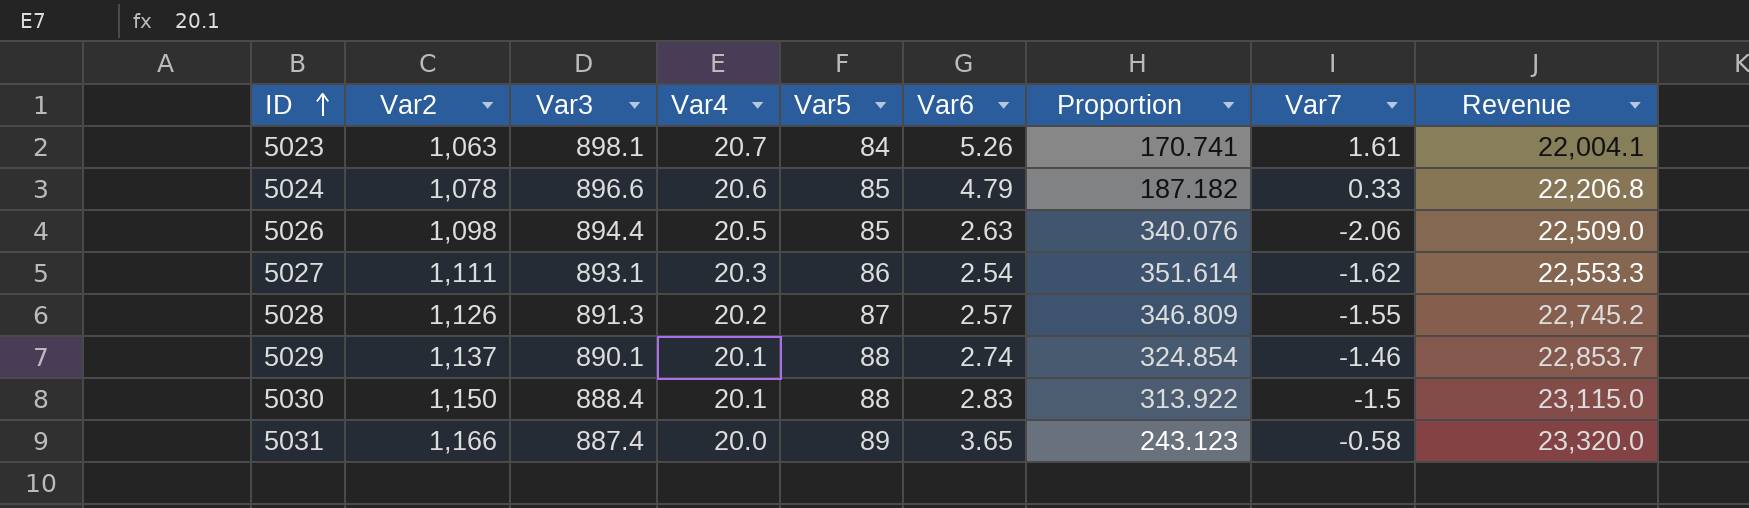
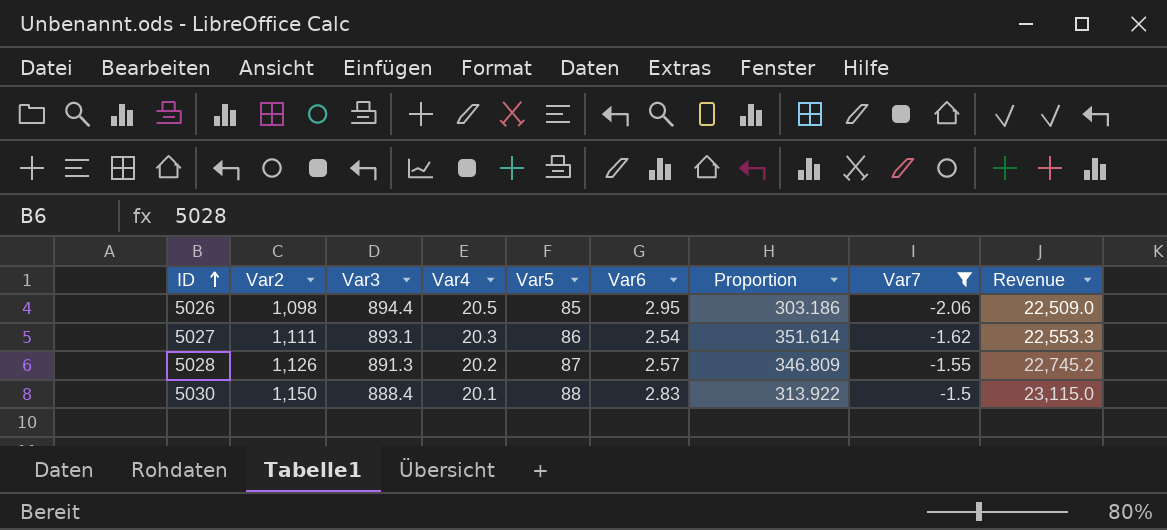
filter: none -> Var7 <= -1.5
5026 | Var6: 2.63 -> 2.95
5026 | Proportion: 340.076 -> 303.186

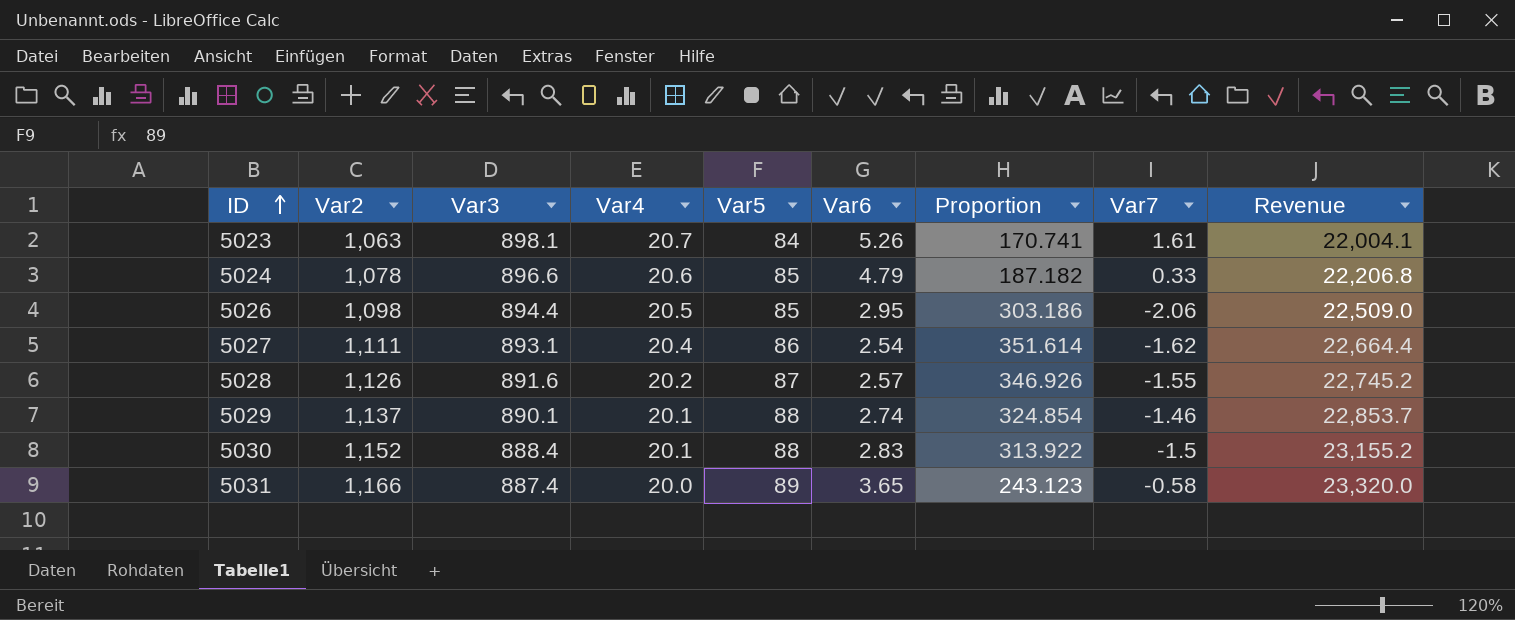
filter: Var7 <= -1.5 -> none
5027 | Var4: 20.3 -> 20.4
5027 | Revenue: 22,553.3 -> 22,664.4
5028 | Var3: 891.3 -> 891.6
5028 | Proportion: 346.809 -> 346.926
5030 | Var2: 1,150 -> 1,152
5030 | Revenue: 23,115.0 -> 23,155.2

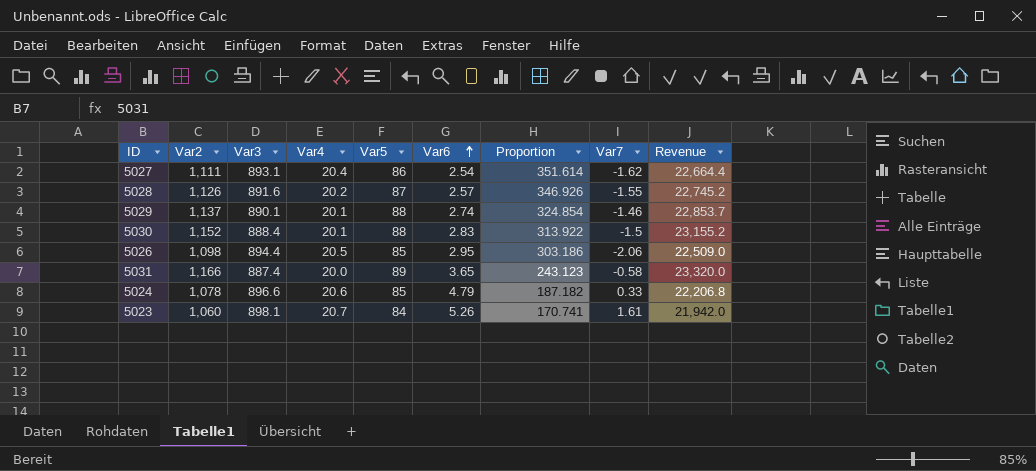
row order: ID ascending -> Var6 ascending
5023 | Var2: 1,063 -> 1,060
5023 | Revenue: 22,004.1 -> 21,942.0

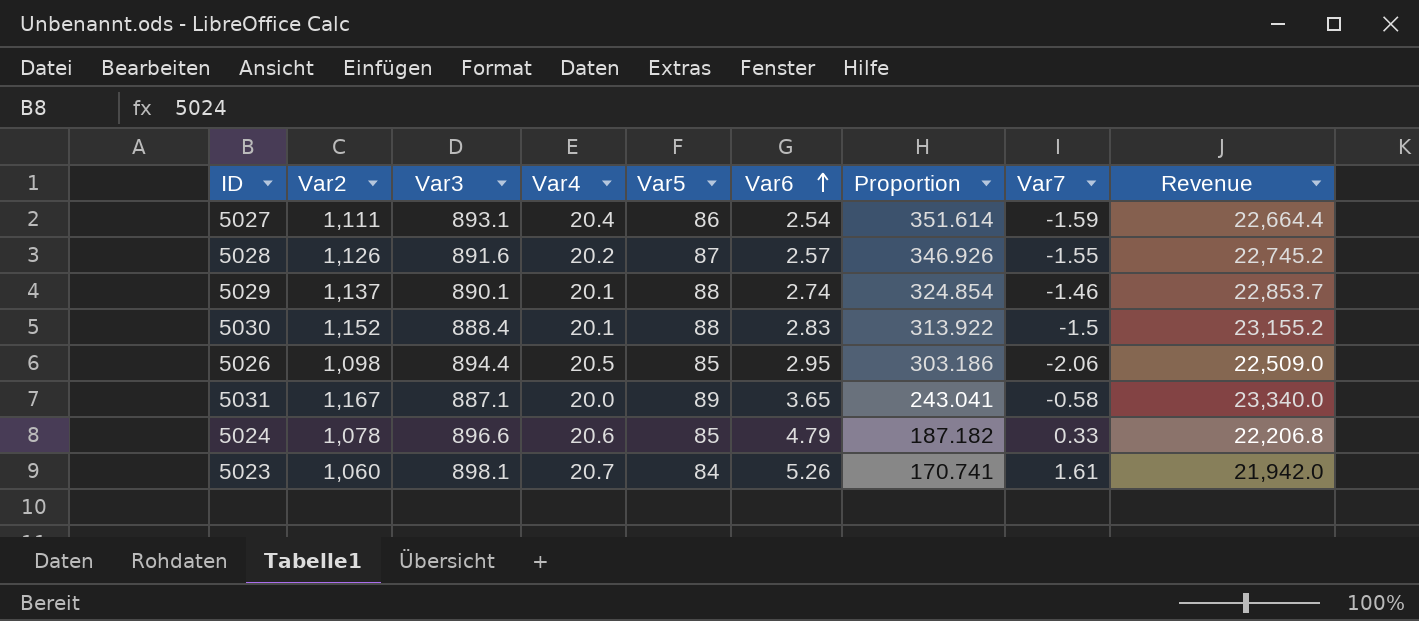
5027 | Var7: -1.62 -> -1.59
5031 | Var2: 1,166 -> 1,167
5031 | Var3: 887.4 -> 887.1
5031 | Proportion: 243.123 -> 243.041
5031 | Revenue: 23,320.0 -> 23,340.0

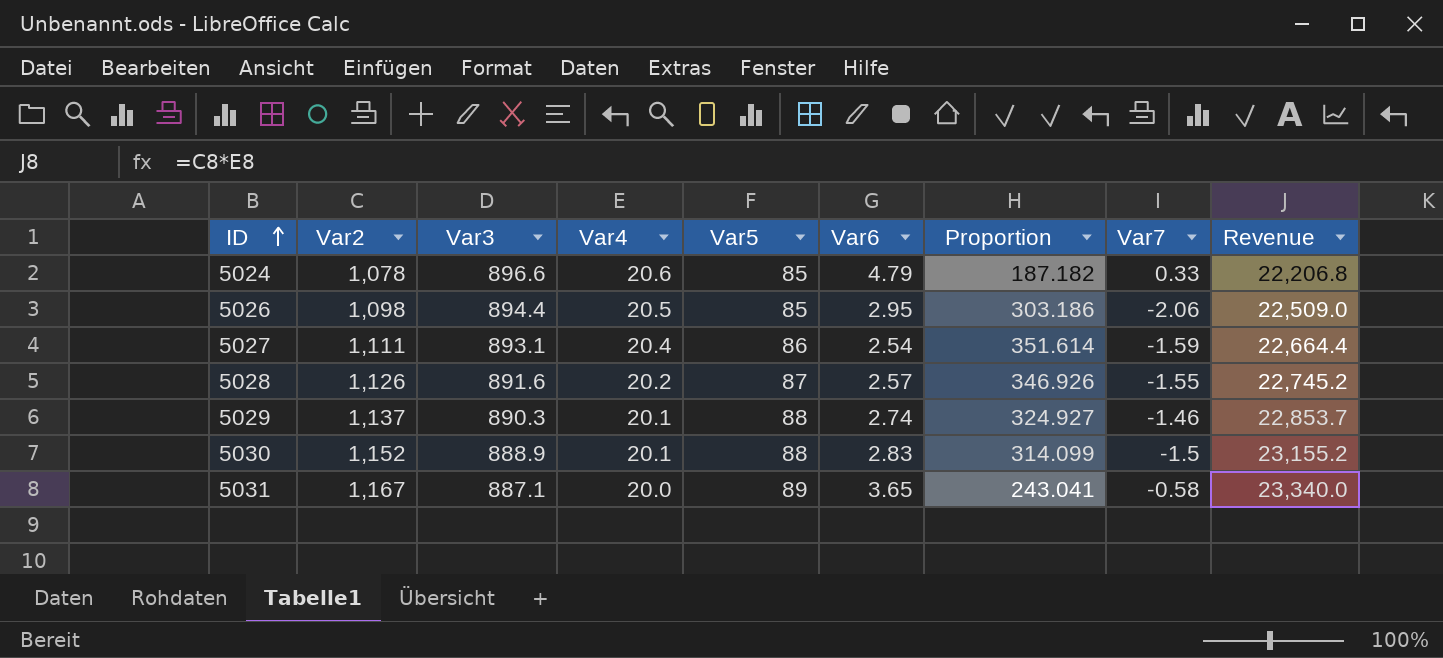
row order: Var6 ascending -> ID ascending
row 5023: 1,060 | 898.1 | 20.7 | 84 | 5.26 | 170.741 | 1.61 | 21,942.0 -> none
5029 | Var3: 890.1 -> 890.3
5029 | Proportion: 324.854 -> 324.927
5030 | Var3: 888.4 -> 888.9
5030 | Proportion: 313.922 -> 314.099

